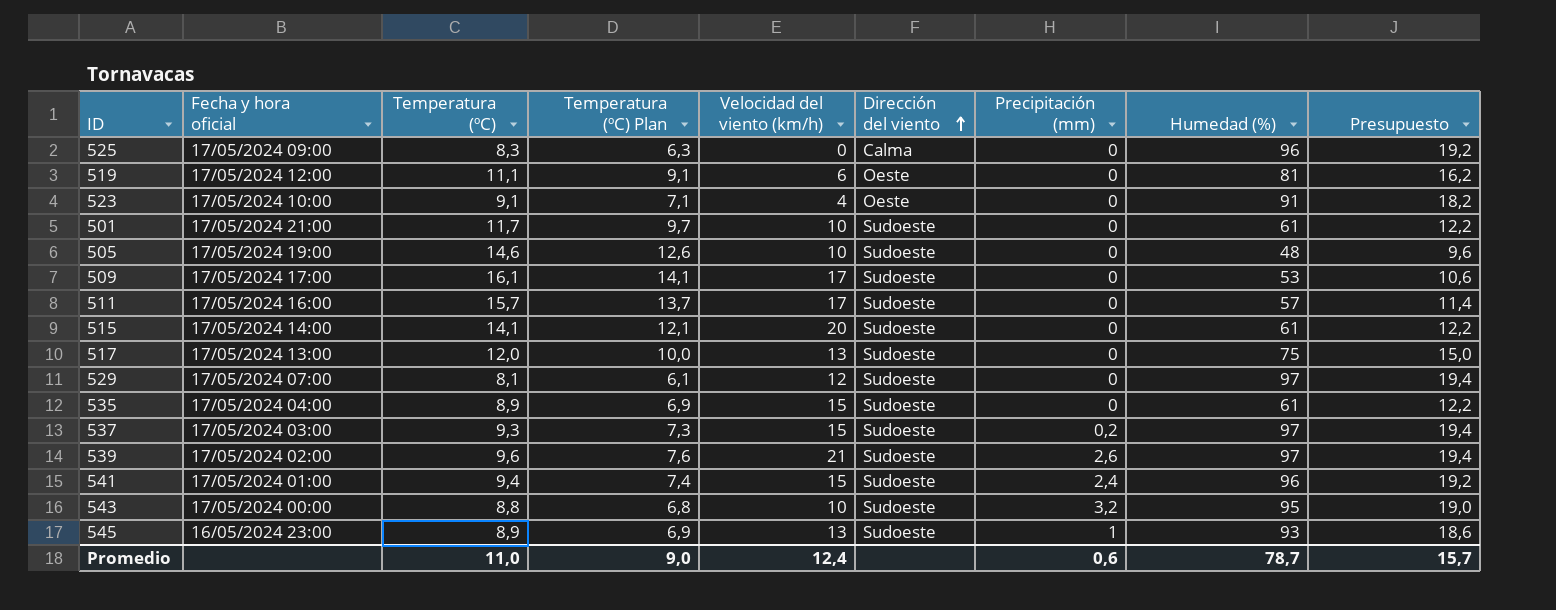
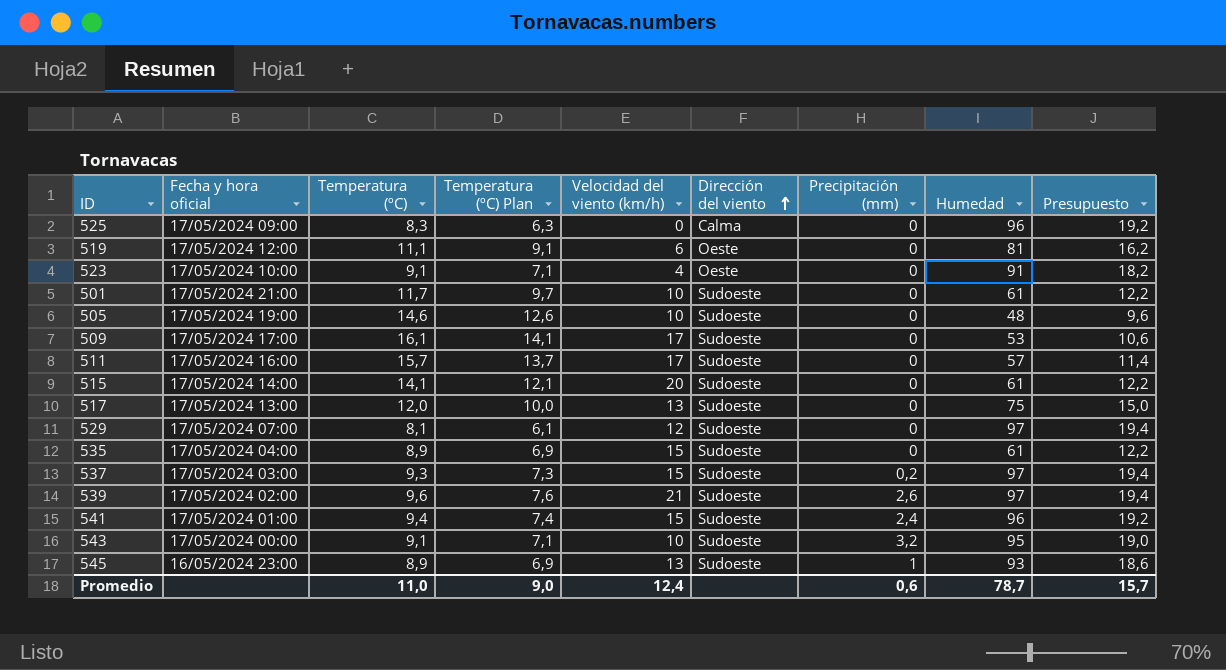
column name: Humedad (%) -> Humedad
543 | Temperatura (ºC): 8,8 -> 9,1
543 | Temperatura (ºC) Plan: 6,8 -> 7,1

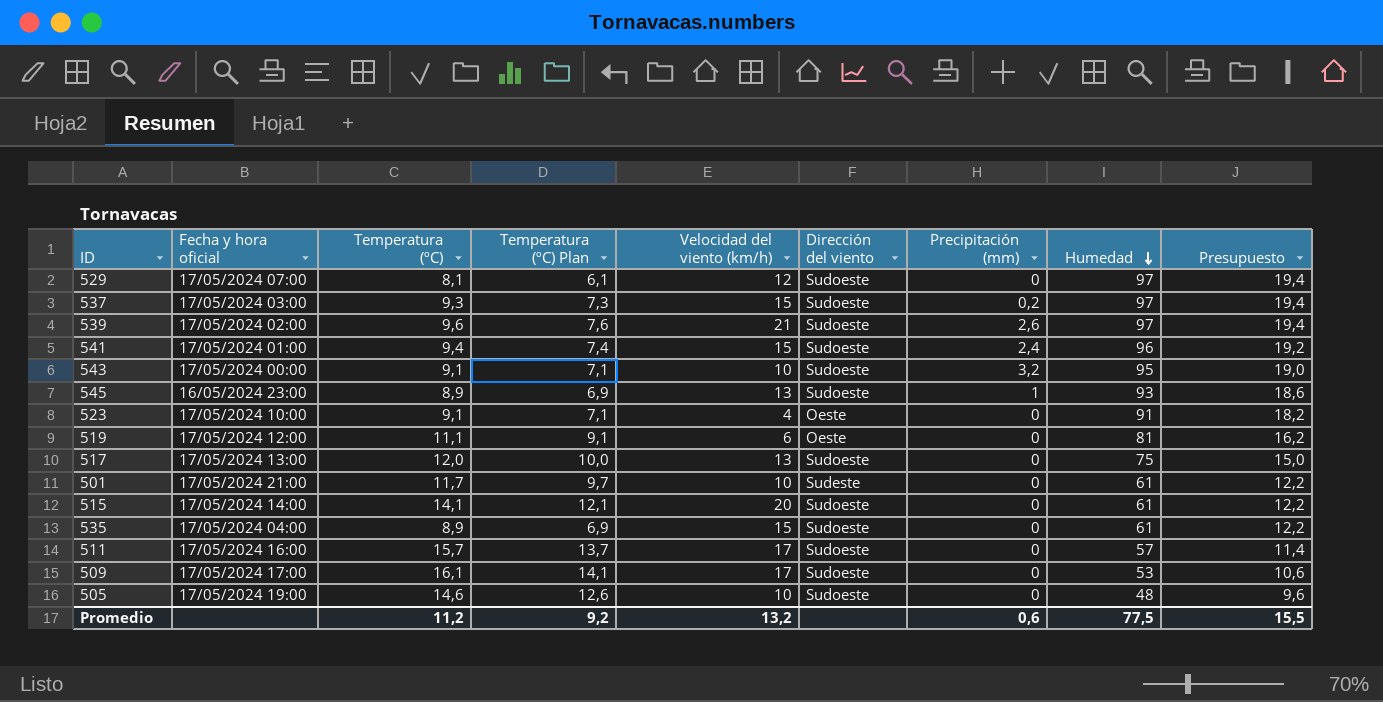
row order: Dirección del viento ascending -> Humedad descending
row 525: 17/05/2024 09:00 | 8,3 | 6,3 | 0 | Calma | 0 | 96 | 19,2 -> none
501 | Dirección del viento: Sudoeste -> Sudeste
Promedio | Temperatura (ºC): 11,0 -> 11,2
Promedio | Temperatura (ºC) Plan: 9,0 -> 9,2
Promedio | Velocidad del viento (km/h): 12,4 -> 13,2
Promedio | Humedad: 78,7 -> 77,5
Promedio | Presupuesto: 15,7 -> 15,5

